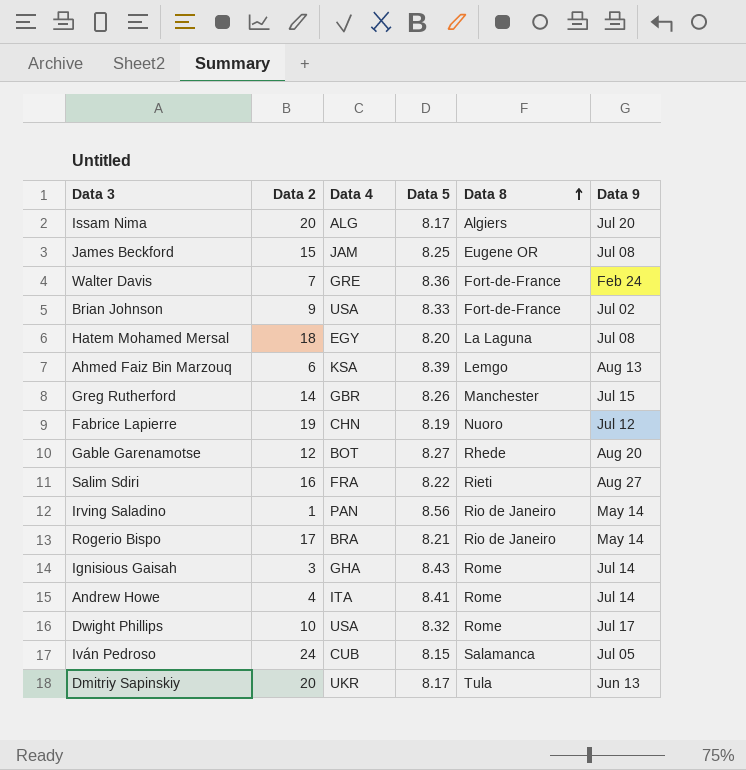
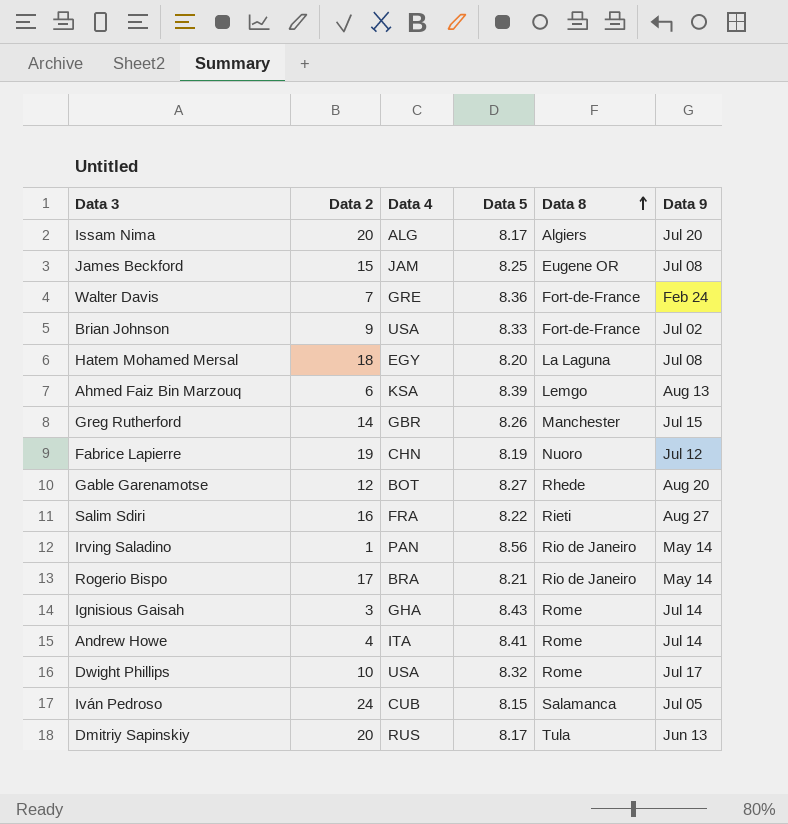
Dmitriy Sapinskiy | Data 4: UKR -> RUS

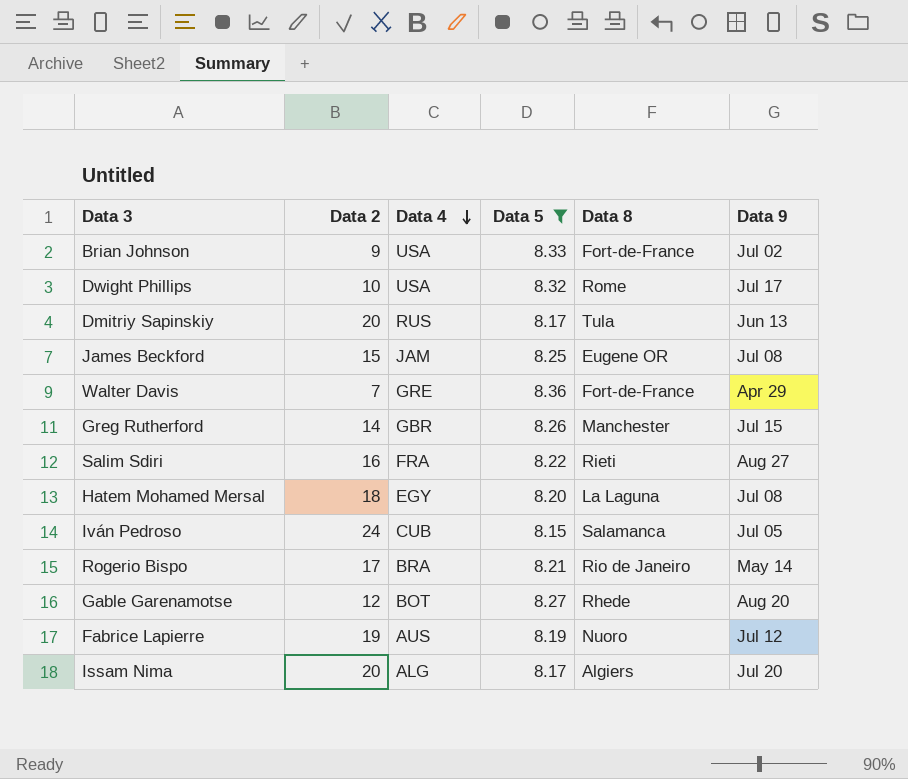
filter: none -> Data 5 <= 8.36
row order: Data 8 ascending -> Data 4 descending
Walter Davis | Data 9: Feb 24 -> Apr 29
Fabrice Lapierre | Data 4: CHN -> AUS

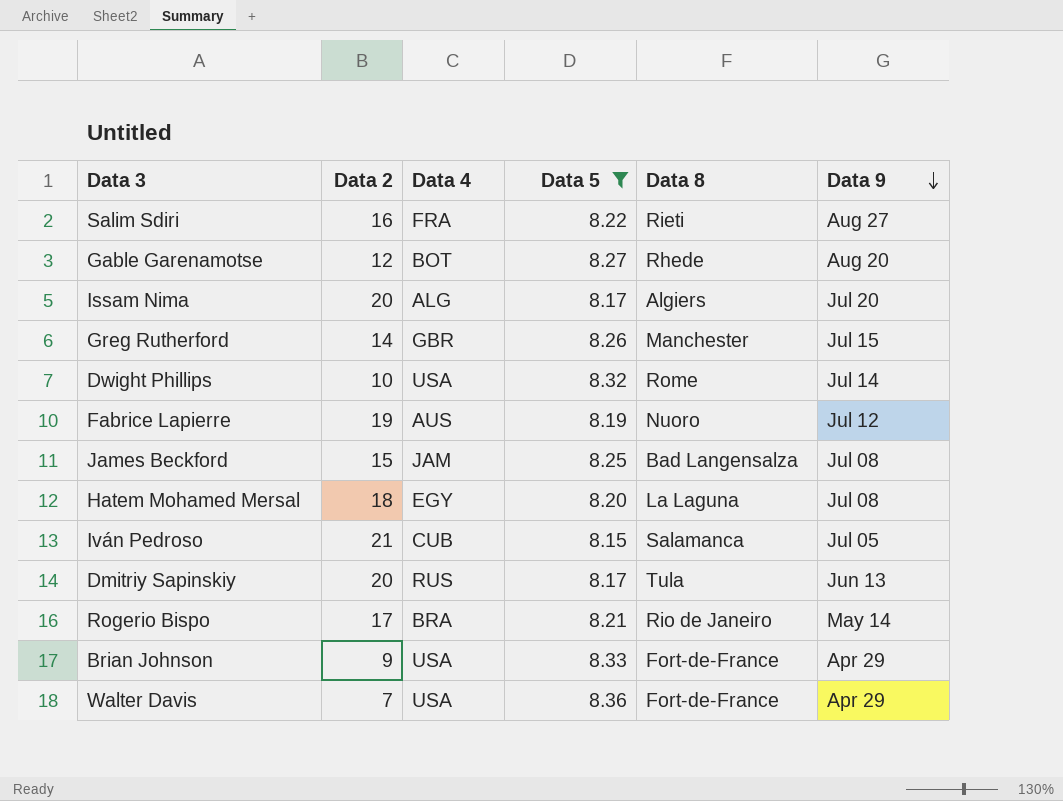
row order: Data 4 descending -> Data 9 descending
Dwight Phillips | Data 9: Jul 17 -> Jul 14
James Beckford | Data 8: Eugene OR -> Bad Langensalza
Iván Pedroso | Data 2: 24 -> 21
Brian Johnson | Data 9: Jul 02 -> Apr 29
Walter Davis | Data 4: GRE -> USA

